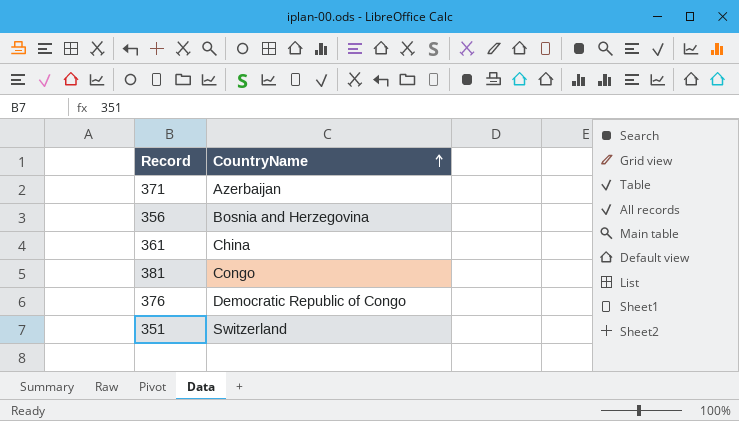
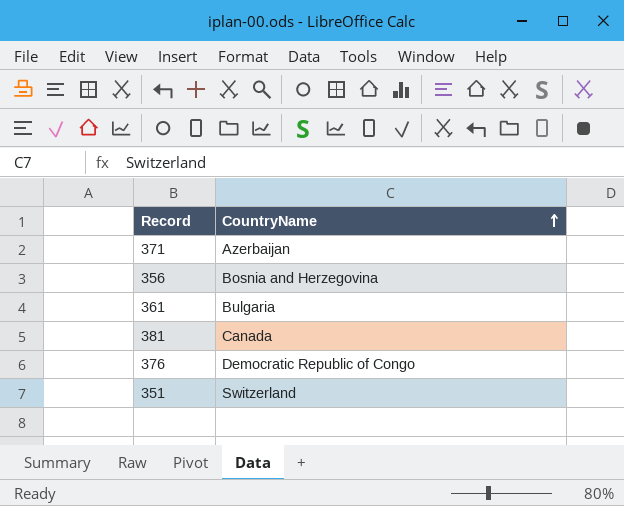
361 | CountryName: China -> Bulgaria
381 | CountryName: Congo -> Canada

